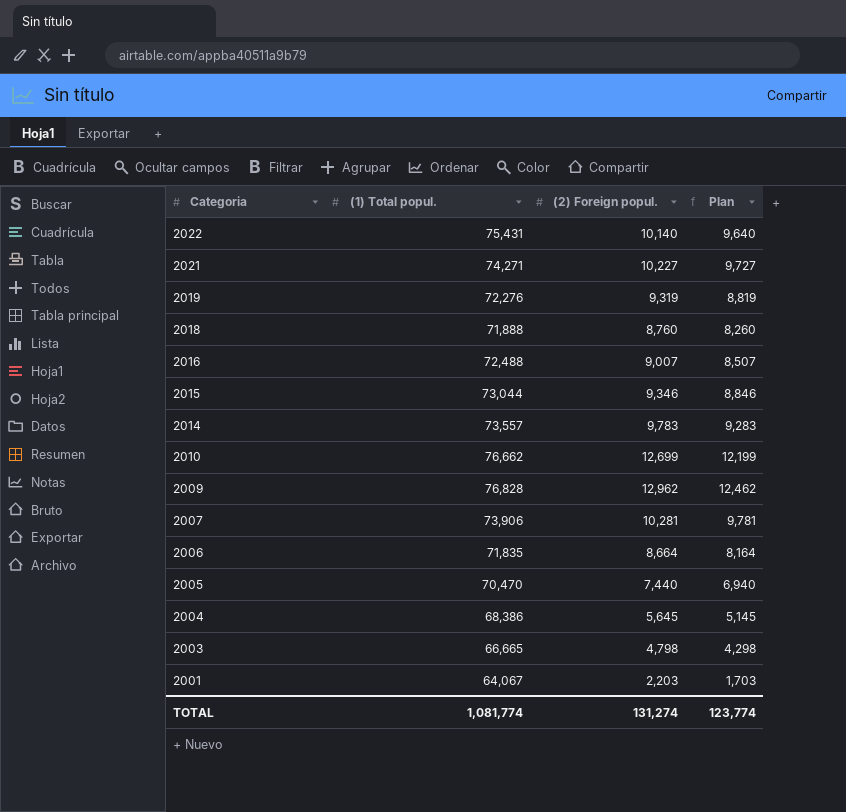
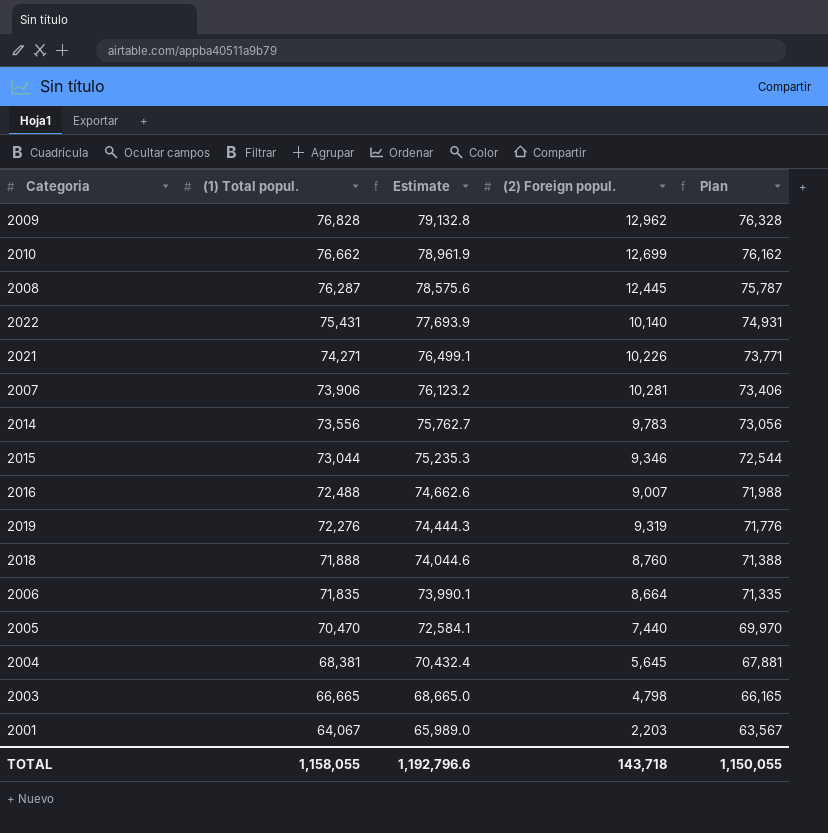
row order: Categoria descending -> (1) Total popul. descending
column Estimate | formula: none -> [(1) Total popul.] * 1.03
column Plan | formula: [(2) Foreign popul.] - 500 -> [(1) Total popul.] - 500
row 2008: none -> 76,287 | 78,575.6 | 12,445 | 75,787
2021 | (2) Foreign popul.: 10,227 -> 10,226
2014 | (1) Total popul.: 73,557 -> 73,556
2004 | (1) Total popul.: 68,386 -> 68,381
TOTAL | (1) Total popul.: 1,081,774 -> 1,158,055
TOTAL | (2) Foreign popul.: 131,274 -> 143,718
TOTAL | Plan: 123,774 -> 1,150,055

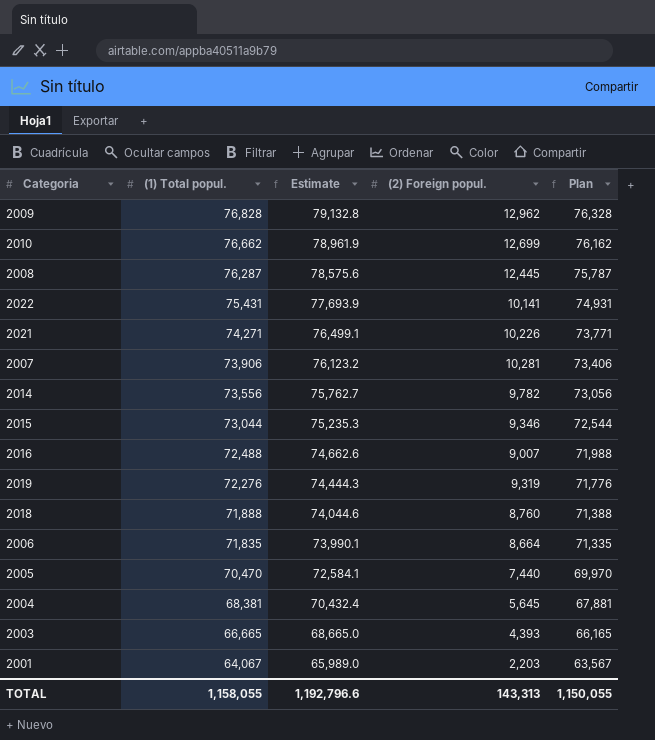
2022 | (2) Foreign popul.: 10,140 -> 10,141
2014 | (2) Foreign popul.: 9,783 -> 9,782
2003 | (2) Foreign popul.: 4,798 -> 4,393
TOTAL | (2) Foreign popul.: 143,718 -> 143,313

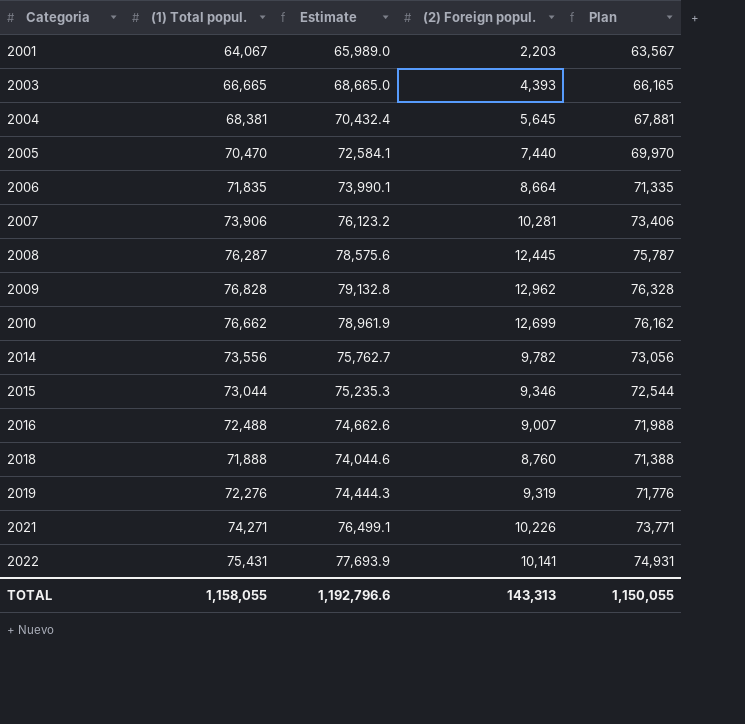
row order: (1) Total popul. descending -> Categoria ascending

